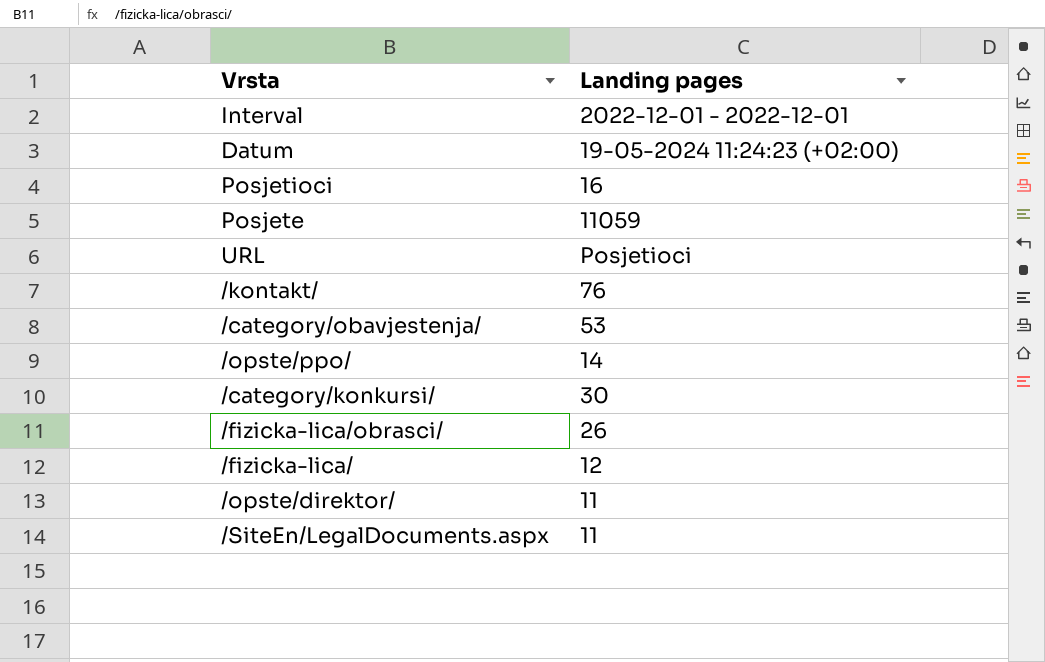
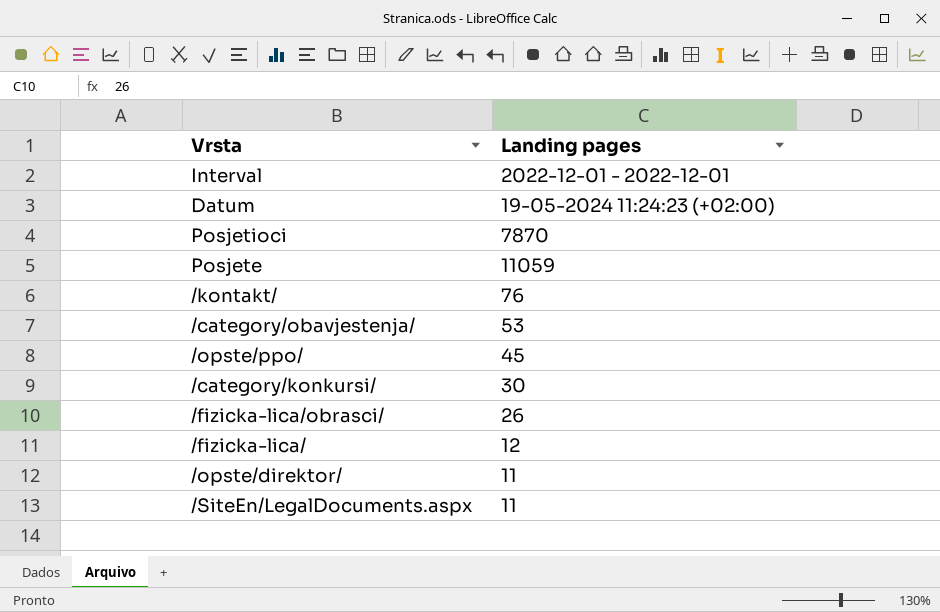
row URL: Posjetioci -> none
Posjetioci | Landing pages: 16 -> 7870
/opste/ppo/ | Landing pages: 14 -> 45

